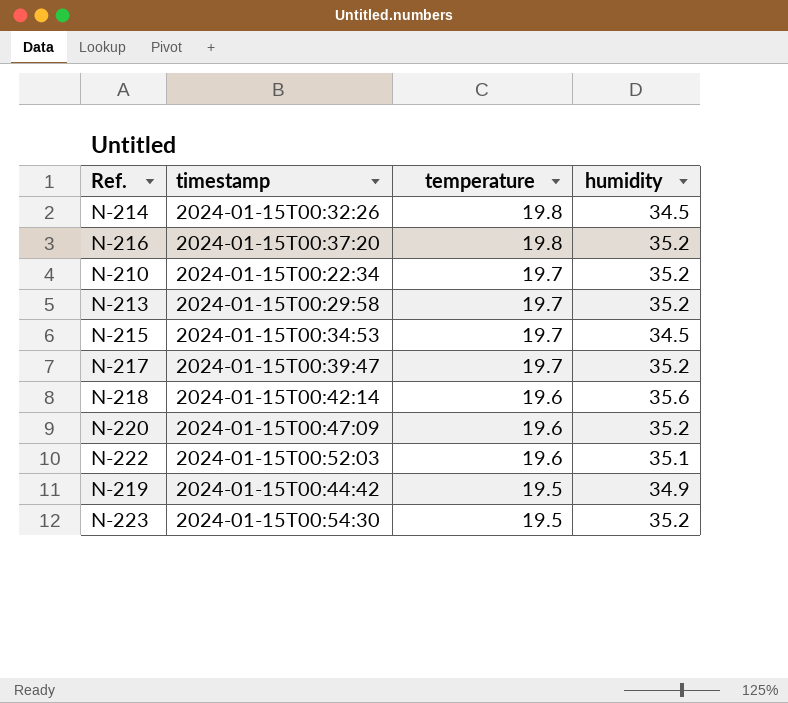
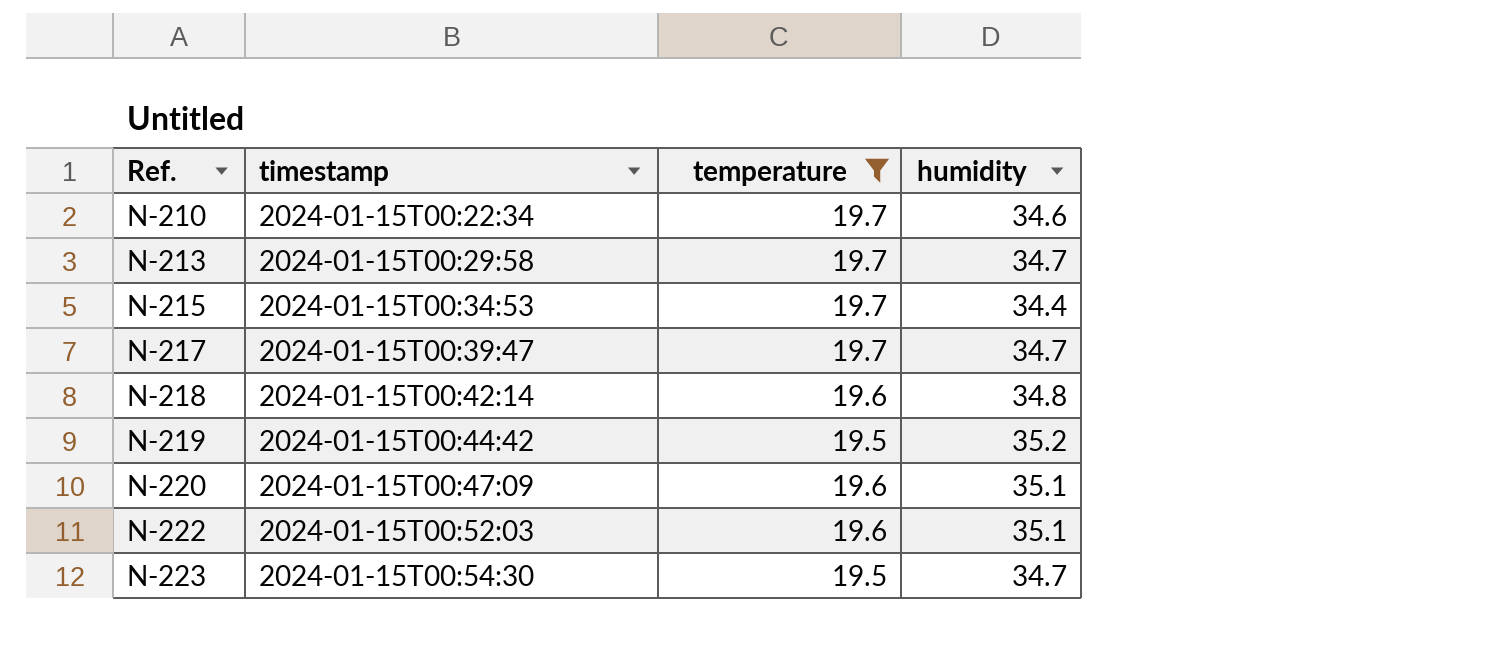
filter: none -> temperature != 19.8
row order: temperature descending -> Ref. ascending
N-210 | humidity: 35.2 -> 34.6
N-213 | humidity: 35.2 -> 34.7
N-215 | humidity: 34.5 -> 34.4
N-217 | humidity: 35.2 -> 34.7
N-218 | humidity: 35.6 -> 34.8
N-219 | humidity: 34.9 -> 35.2
N-220 | humidity: 35.2 -> 35.1
N-223 | humidity: 35.2 -> 34.7

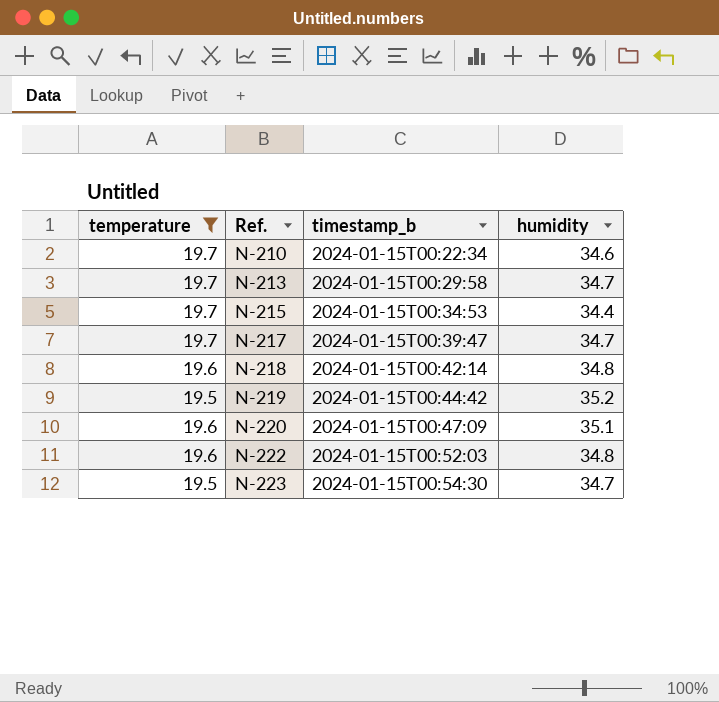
column temperature | position: 3 -> 1
column name: timestamp -> timestamp_b
N-222 | humidity: 35.1 -> 34.8

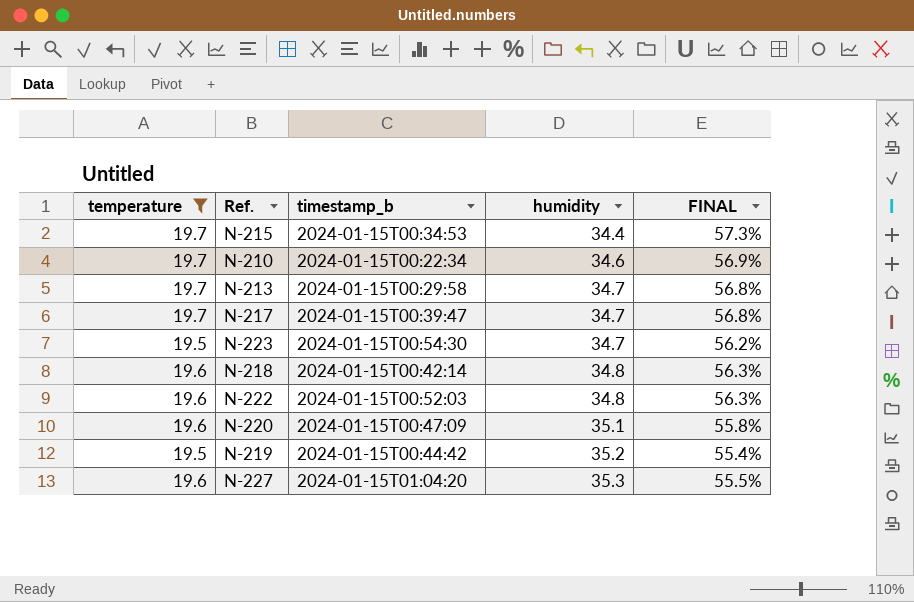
row order: Ref. ascending -> humidity ascending
column FINAL | formula: none -> [temperature] / [humidity]
row N-227: none -> 19.6 | 2024-01-15T01:04:20 | 35.3 | 55.5%

